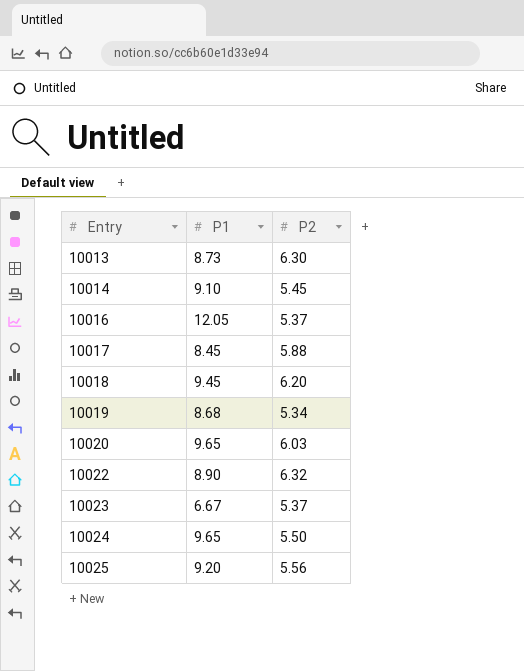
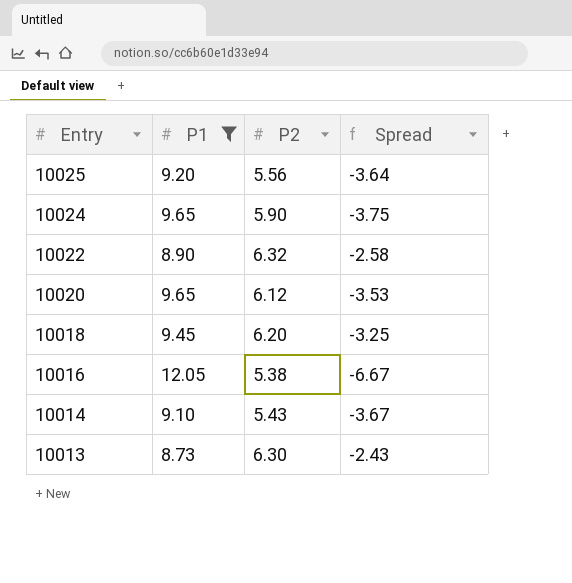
filter: none -> P1 >= 8.73
row order: Entry ascending -> Entry descending
column Spread | formula: none -> [P2] - [P1]
10024 | P2: 5.50 -> 5.90
10020 | P2: 6.03 -> 6.12
10016 | P2: 5.37 -> 5.38
10014 | P2: 5.45 -> 5.43

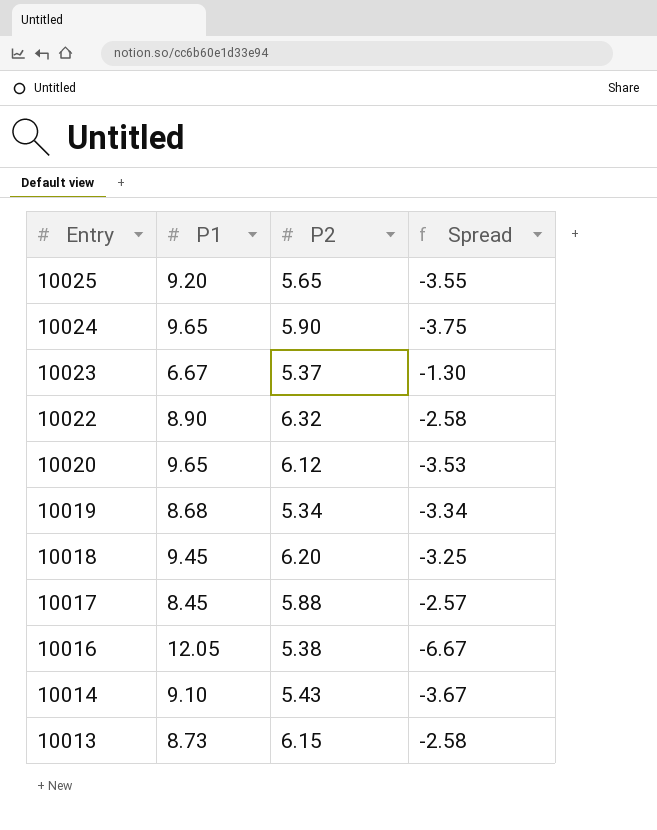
filter: P1 >= 8.73 -> none
10025 | P2: 5.56 -> 5.65
10025 | Spread: -3.64 -> -3.55
10013 | P2: 6.30 -> 6.15
10013 | Spread: -2.43 -> -2.58

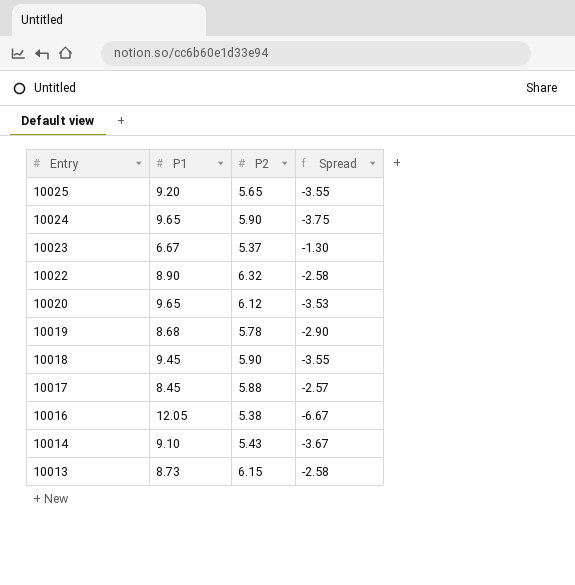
10019 | P2: 5.34 -> 5.78
10019 | Spread: -3.34 -> -2.90
10018 | P2: 6.20 -> 5.90
10018 | Spread: -3.25 -> -3.55

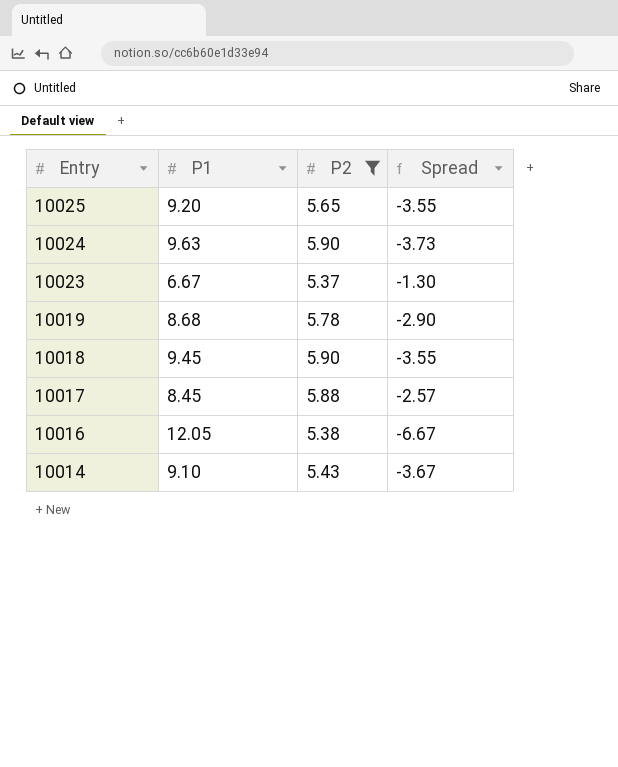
filter: none -> P2 <= 5.90
10024 | P1: 9.65 -> 9.63
10024 | Spread: -3.75 -> -3.73

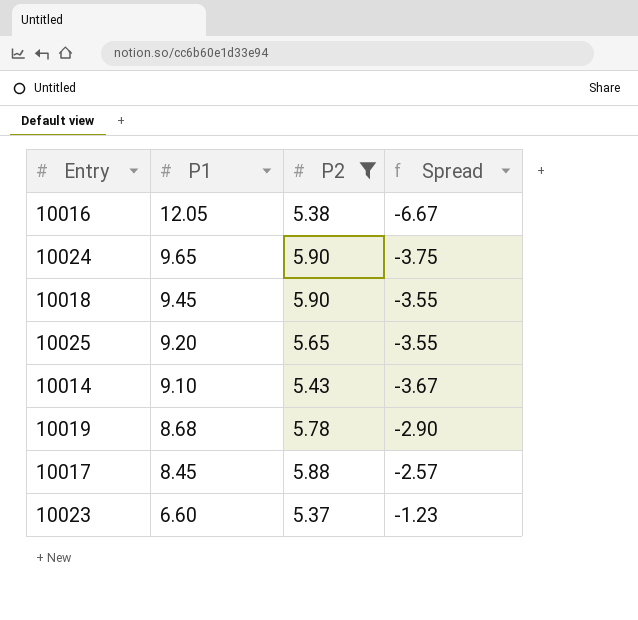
row order: Entry descending -> P1 descending
10024 | P1: 9.63 -> 9.65
10024 | Spread: -3.73 -> -3.75
10023 | P1: 6.67 -> 6.60
10023 | Spread: -1.30 -> -1.23

